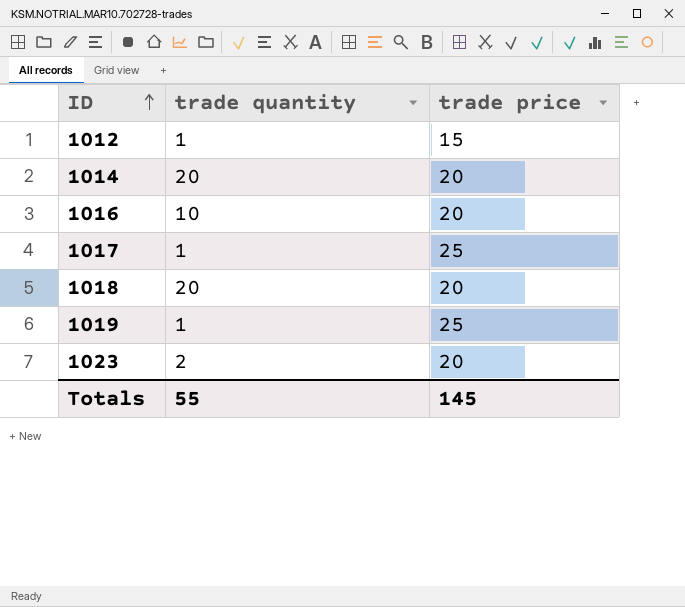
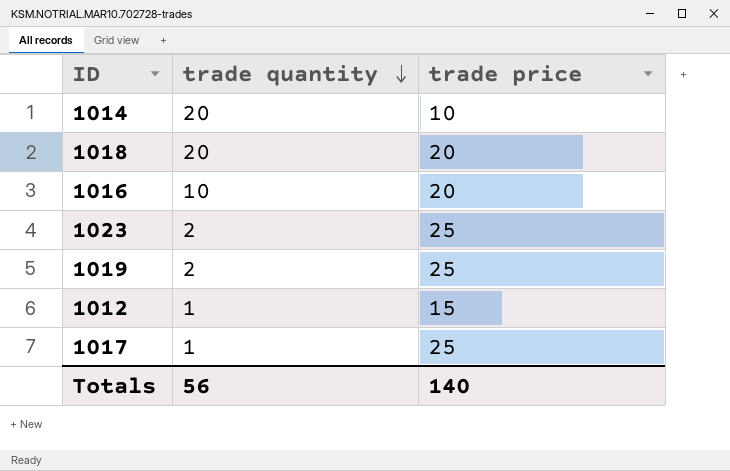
row order: ID ascending -> trade quantity descending
1014 | trade price: 20 -> 10
1023 | trade price: 20 -> 25
1019 | trade quantity: 1 -> 2
Totals | trade quantity: 55 -> 56
Totals | trade price: 145 -> 140

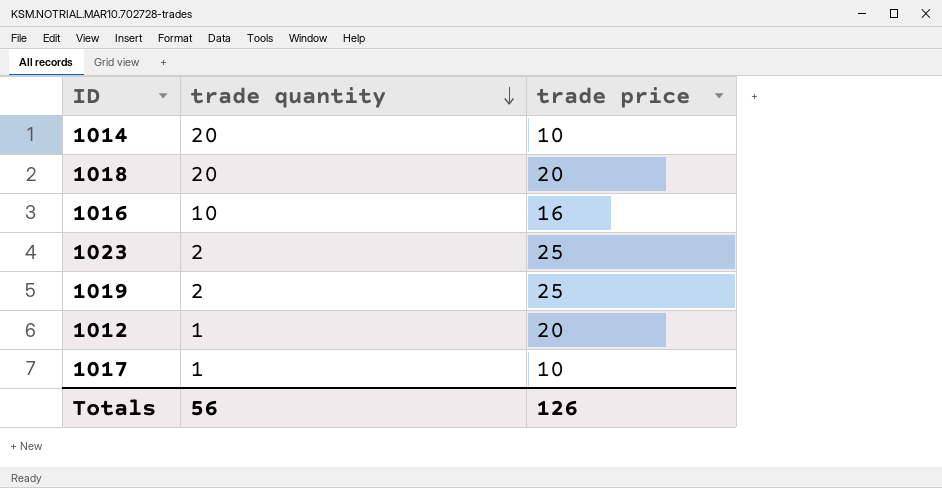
1016 | trade price: 20 -> 16
1012 | trade price: 15 -> 20
1017 | trade price: 25 -> 10
Totals | trade price: 140 -> 126

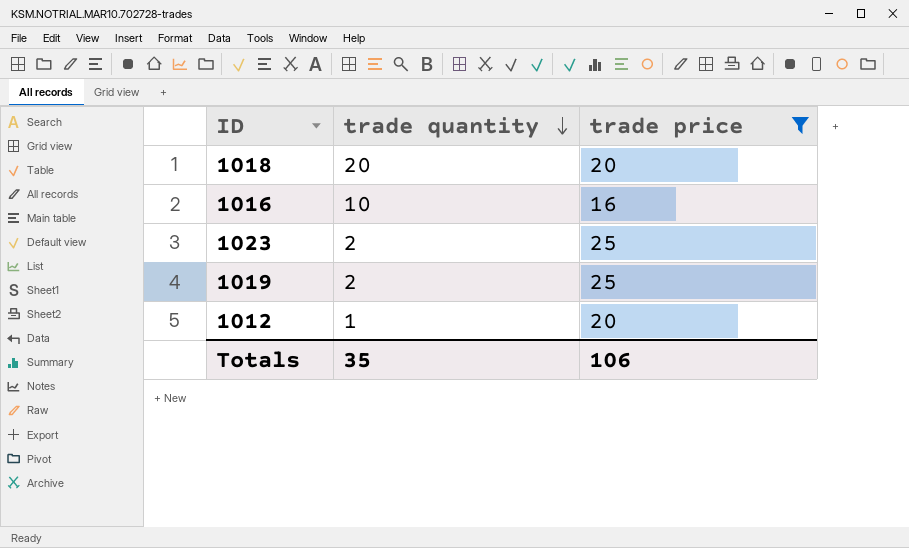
filter: none -> trade price != 10
Totals | trade quantity: 56 -> 35
Totals | trade price: 126 -> 106

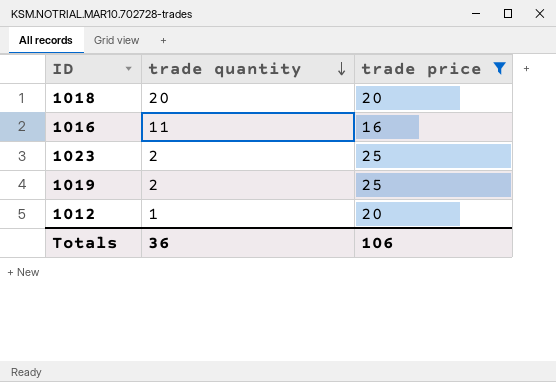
1016 | trade quantity: 10 -> 11
Totals | trade quantity: 35 -> 36

